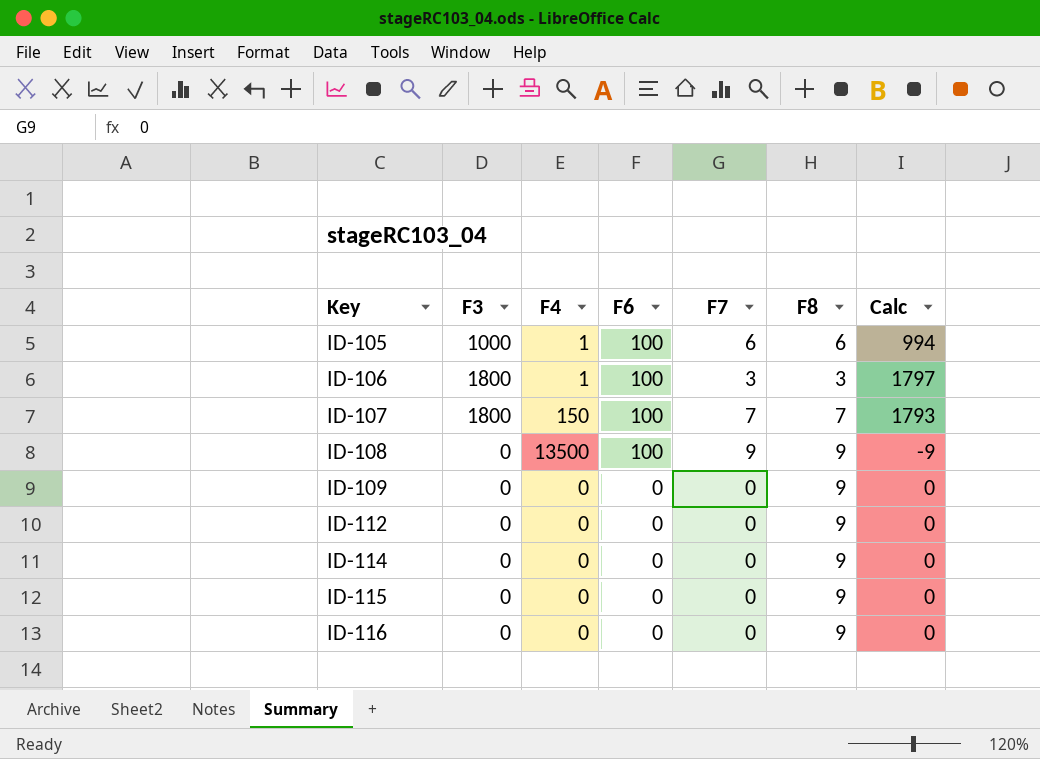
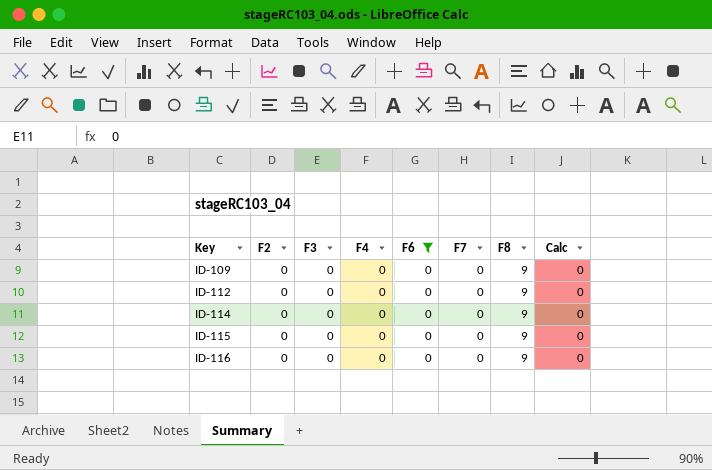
filter: none -> F6 = 0
column F2 | position: none -> 2

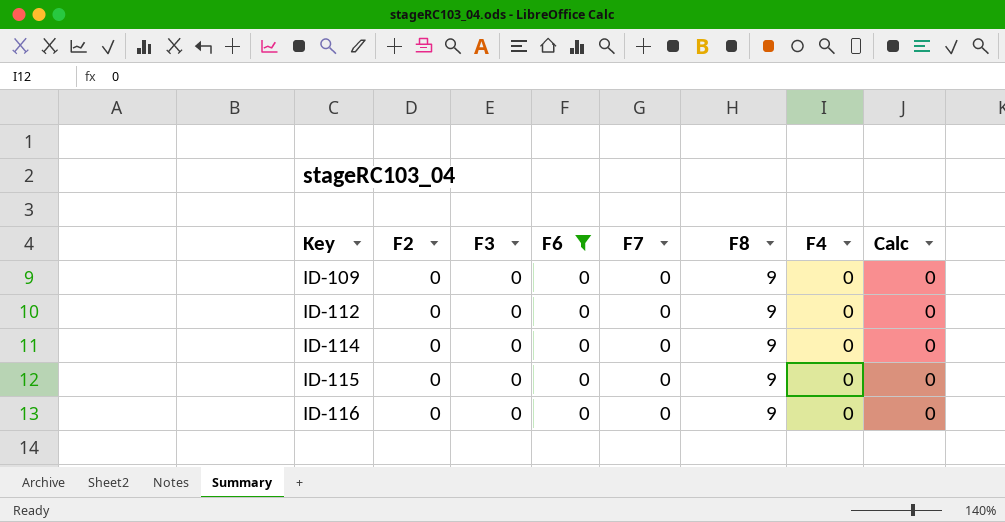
column F4 | position: 4 -> 7

